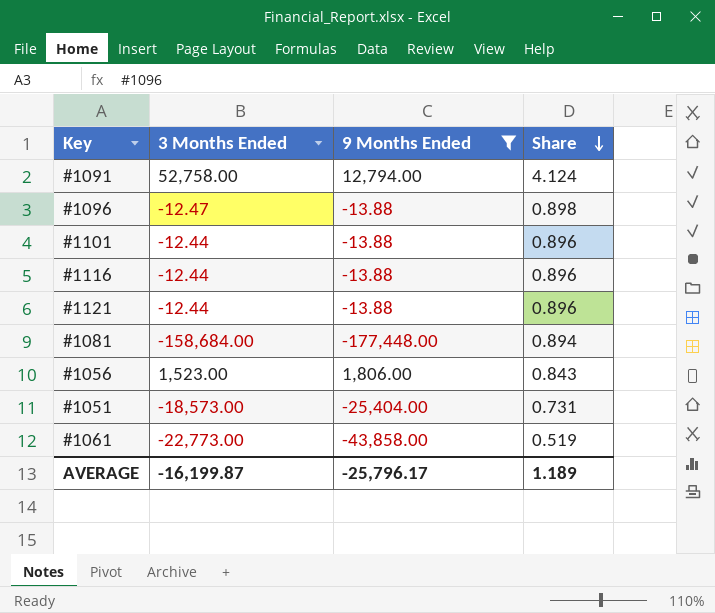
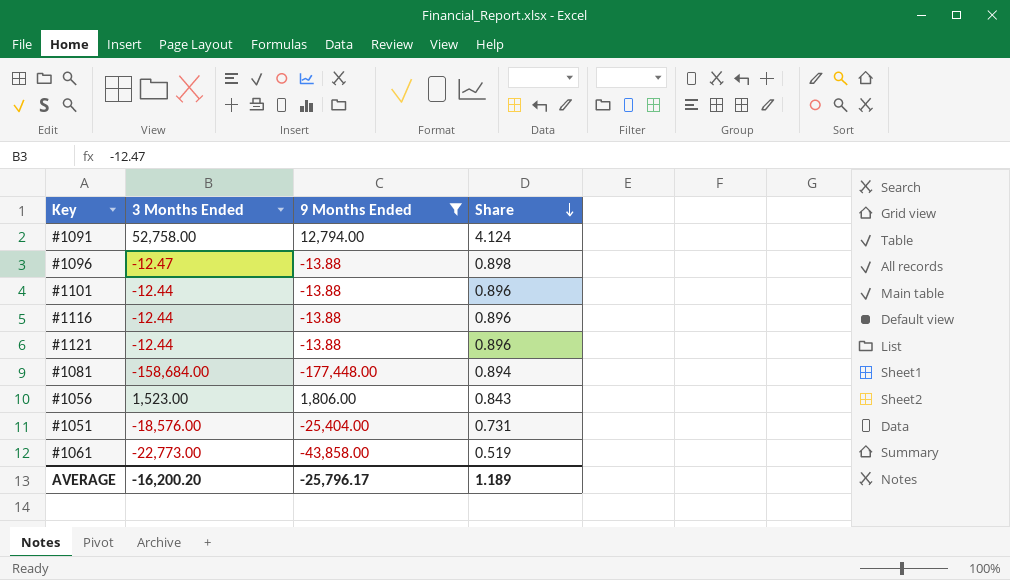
#1051 | 3 Months Ended: -18,573.00 -> -18,576.00
AVERAGE | 3 Months Ended: -16,199.87 -> -16,200.20

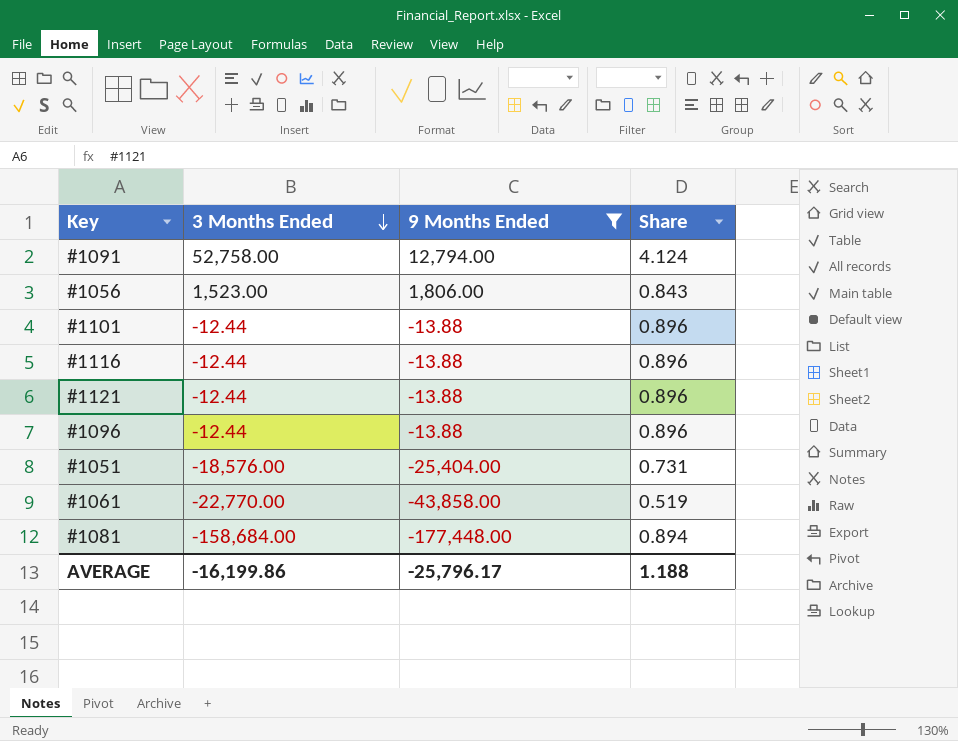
row order: Share descending -> 3 Months Ended descending
#1096 | 3 Months Ended: -12.47 -> -12.44
#1096 | Share: 0.898 -> 0.896
#1061 | 3 Months Ended: -22,773.00 -> -22,770.00
AVERAGE | 3 Months Ended: -16,200.20 -> -16,199.86
AVERAGE | Share: 1.189 -> 1.188

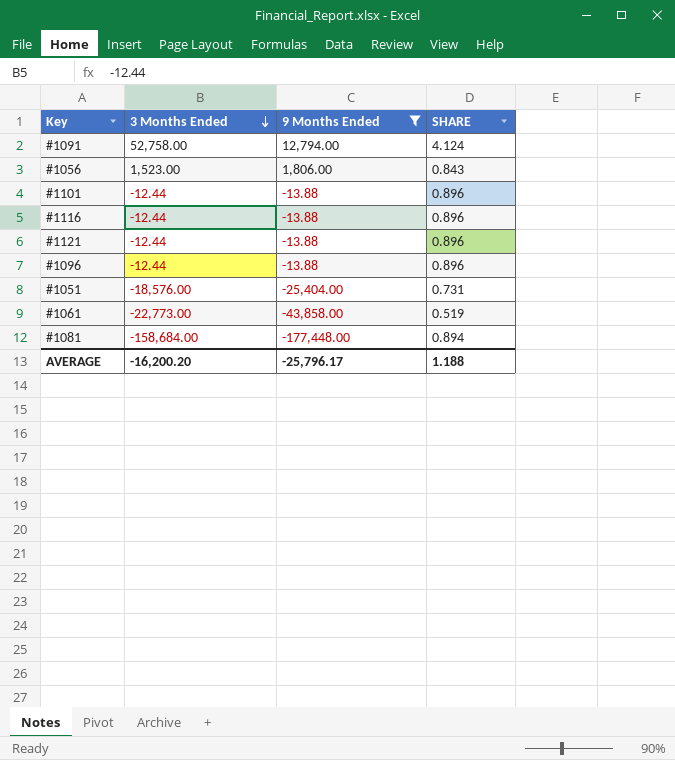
column name: Share -> SHARE
#1061 | 3 Months Ended: -22,770.00 -> -22,773.00
AVERAGE | 3 Months Ended: -16,199.86 -> -16,200.20

